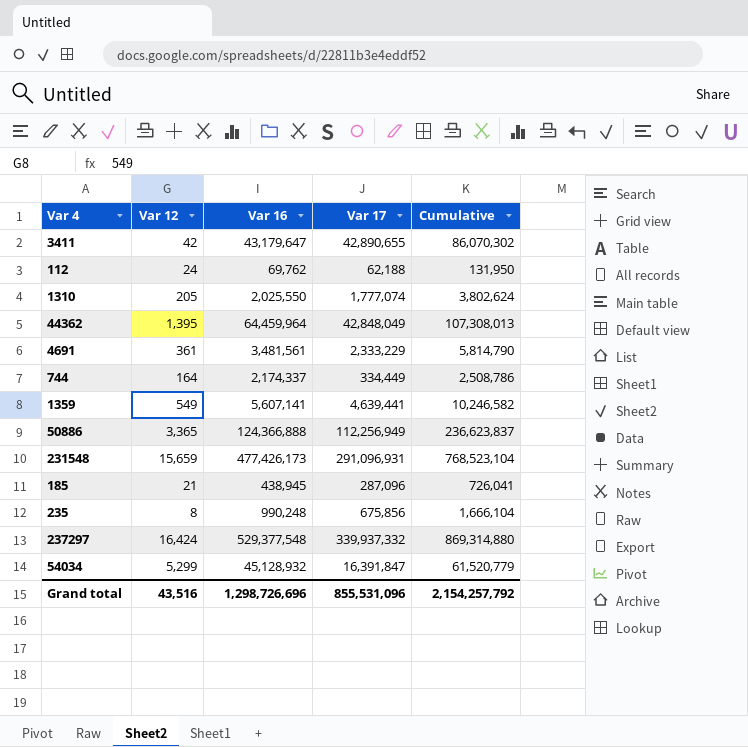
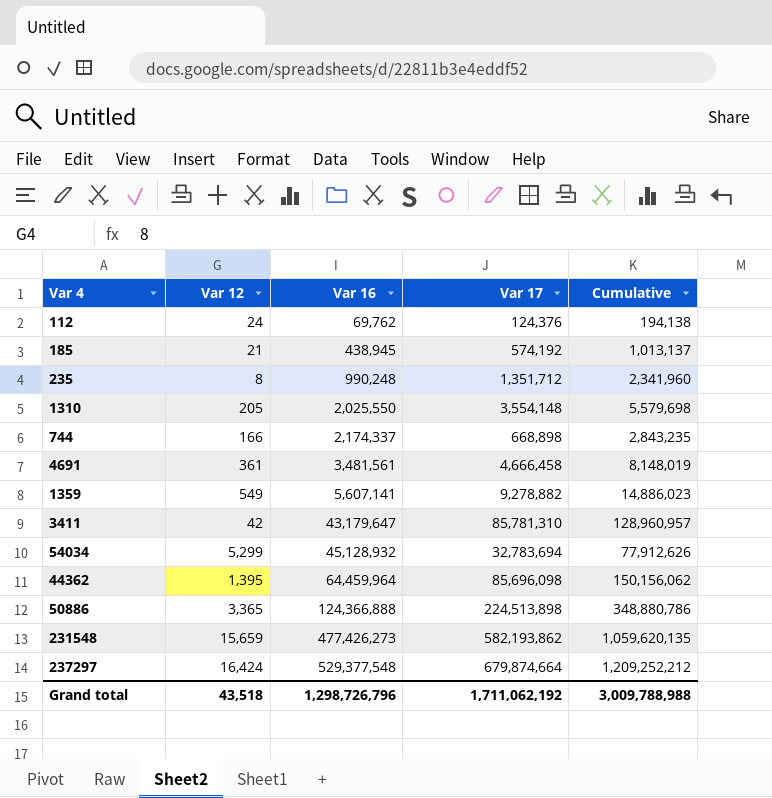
row order: none -> Var 16 ascending
112 | Var 17: 62,188 -> 124,376
112 | Cumulative: 131,950 -> 194,138
185 | Var 17: 287,096 -> 574,192
185 | Cumulative: 726,041 -> 1,013,137
235 | Var 17: 675,856 -> 1,351,712
235 | Cumulative: 1,666,104 -> 2,341,960
1310 | Var 17: 1,777,074 -> 3,554,148
1310 | Cumulative: 3,802,624 -> 5,579,698
744 | Var 12: 164 -> 166
744 | Var 17: 334,449 -> 668,898
744 | Cumulative: 2,508,786 -> 2,843,235
4691 | Var 17: 2,333,229 -> 4,666,458
4691 | Cumulative: 5,814,790 -> 8,148,019
1359 | Var 17: 4,639,441 -> 9,278,882
1359 | Cumulative: 10,246,582 -> 14,886,023
3411 | Var 17: 42,890,655 -> 85,781,310
3411 | Cumulative: 86,070,302 -> 128,960,957
54034 | Var 17: 16,391,847 -> 32,783,694
54034 | Cumulative: 61,520,779 -> 77,912,626
44362 | Var 17: 42,848,049 -> 85,696,098
44362 | Cumulative: 107,308,013 -> 150,156,062
50886 | Var 17: 112,256,949 -> 224,513,898
50886 | Cumulative: 236,623,837 -> 348,880,786
231548 | Var 16: 477,426,173 -> 477,426,273
231548 | Var 17: 291,096,931 -> 582,193,862
231548 | Cumulative: 768,523,104 -> 1,059,620,135
237297 | Var 17: 339,937,332 -> 679,874,664
237297 | Cumulative: 869,314,880 -> 1,209,252,212
Grand total | Var 12: 43,516 -> 43,518
Grand total | Var 16: 1,298,726,696 -> 1,298,726,796
Grand total | Var 17: 855,531,096 -> 1,711,062,192
Grand total | Cumulative: 2,154,257,792 -> 3,009,788,988

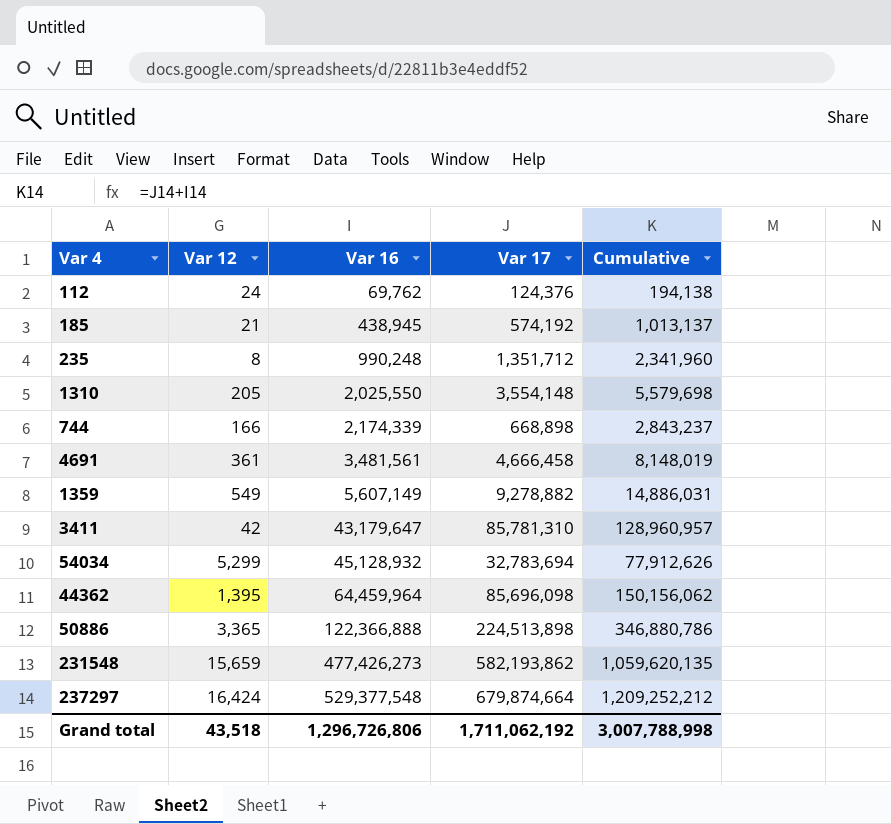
744 | Var 16: 2,174,337 -> 2,174,339
744 | Cumulative: 2,843,235 -> 2,843,237
1359 | Var 16: 5,607,141 -> 5,607,149
1359 | Cumulative: 14,886,023 -> 14,886,031
50886 | Var 16: 124,366,888 -> 122,366,888
50886 | Cumulative: 348,880,786 -> 346,880,786
Grand total | Var 16: 1,298,726,796 -> 1,296,726,806
Grand total | Cumulative: 3,009,788,988 -> 3,007,788,998

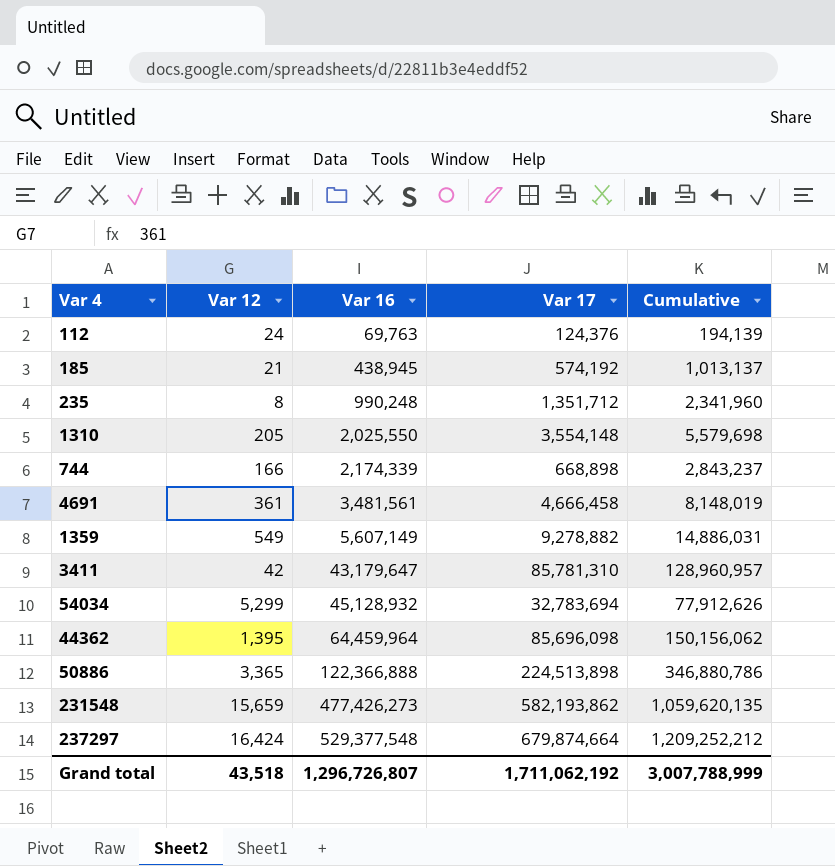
112 | Var 16: 69,762 -> 69,763
112 | Cumulative: 194,138 -> 194,139
Grand total | Var 16: 1,296,726,806 -> 1,296,726,807
Grand total | Cumulative: 3,007,788,998 -> 3,007,788,999

